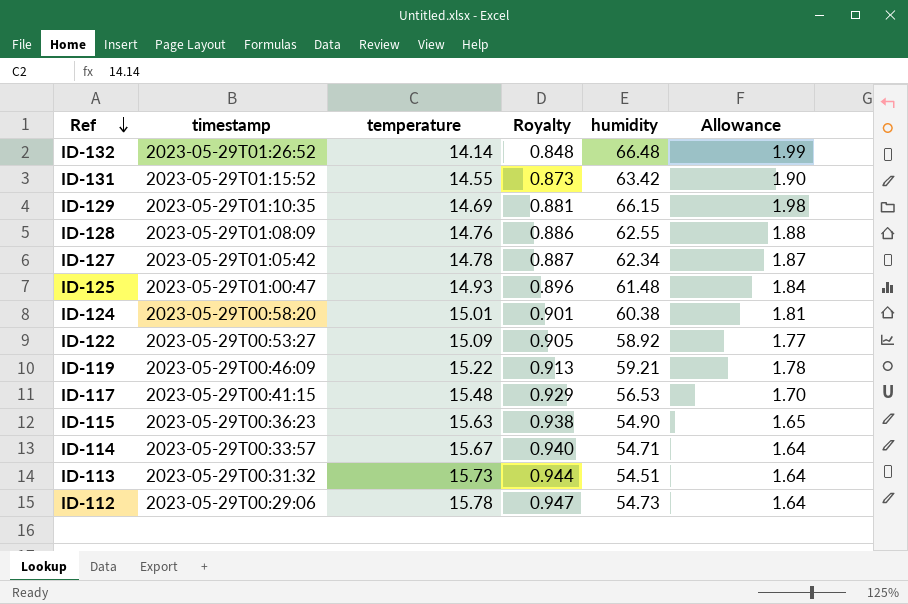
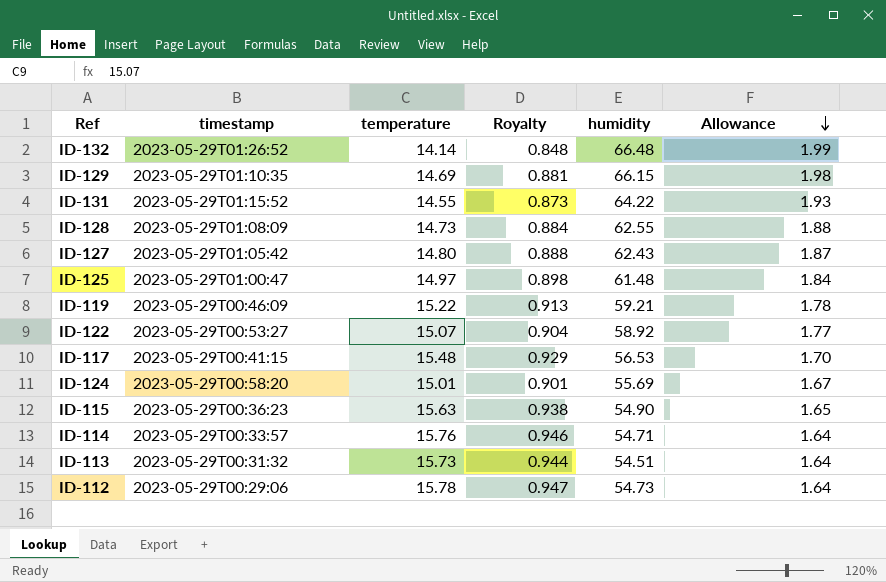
row order: Ref descending -> Allowance descending
ID-131 | humidity: 63.42 -> 64.22
ID-131 | Allowance: 1.90 -> 1.93
ID-128 | temperature: 14.76 -> 14.73
ID-128 | Royalty: 0.886 -> 0.884
ID-127 | temperature: 14.78 -> 14.80
ID-127 | Royalty: 0.887 -> 0.888
ID-127 | humidity: 62.34 -> 62.43
ID-125 | temperature: 14.93 -> 14.97
ID-125 | Royalty: 0.896 -> 0.898
ID-122 | temperature: 15.09 -> 15.07
ID-122 | Royalty: 0.905 -> 0.904
ID-124 | humidity: 60.38 -> 55.69
ID-124 | Allowance: 1.81 -> 1.67
ID-114 | temperature: 15.67 -> 15.76
ID-114 | Royalty: 0.940 -> 0.946

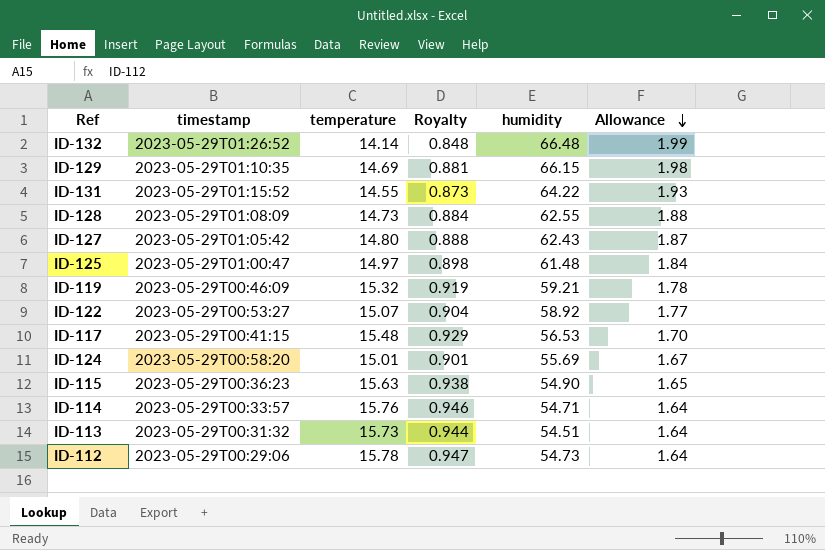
ID-119 | temperature: 15.22 -> 15.32
ID-119 | Royalty: 0.913 -> 0.919

